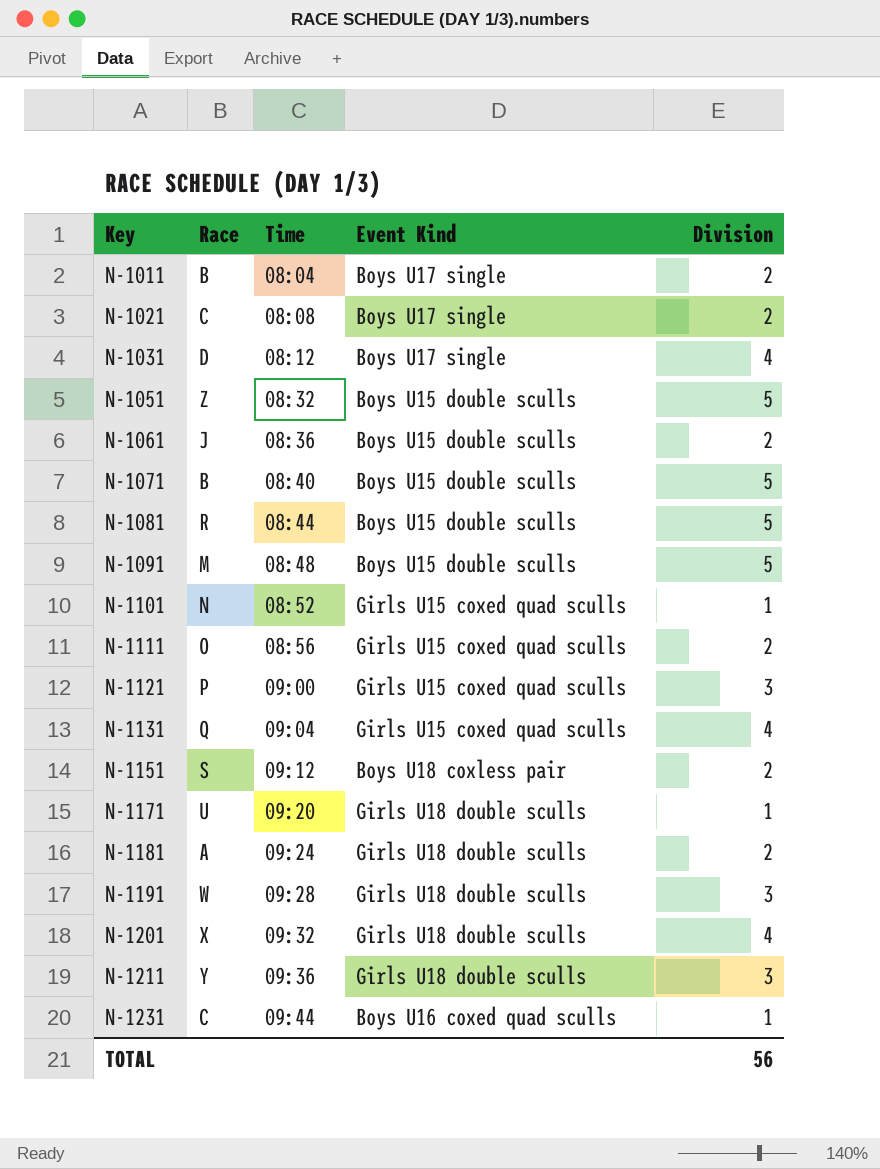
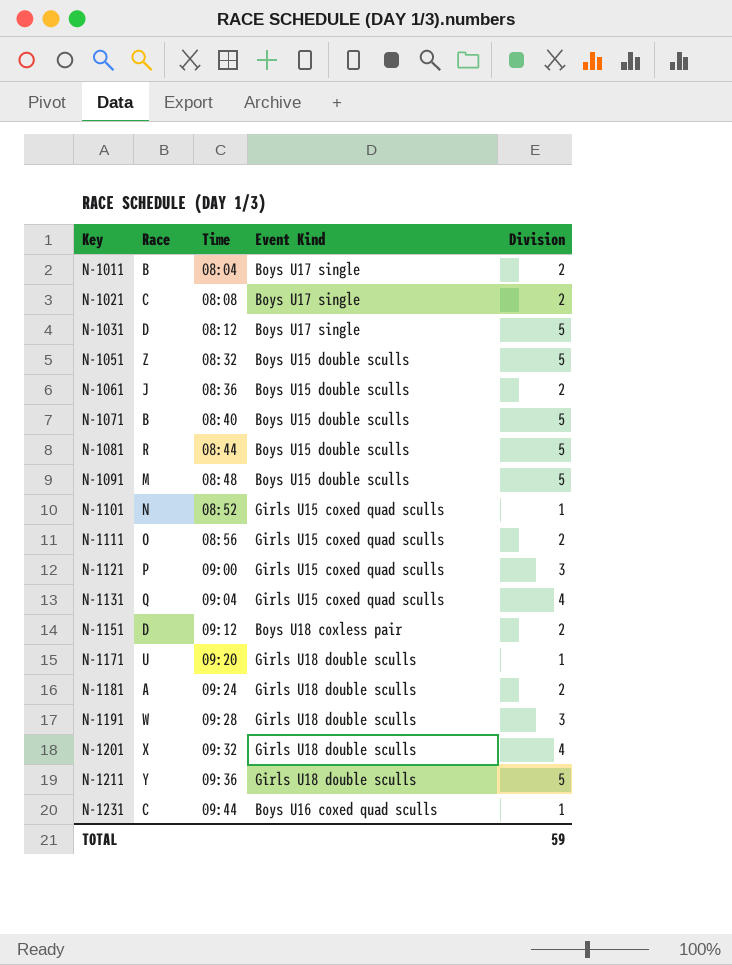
N-1031 | Division: 4 -> 5
N-1151 | Race: S -> D
N-1211 | Division: 3 -> 5
TOTAL | Division: 56 -> 59

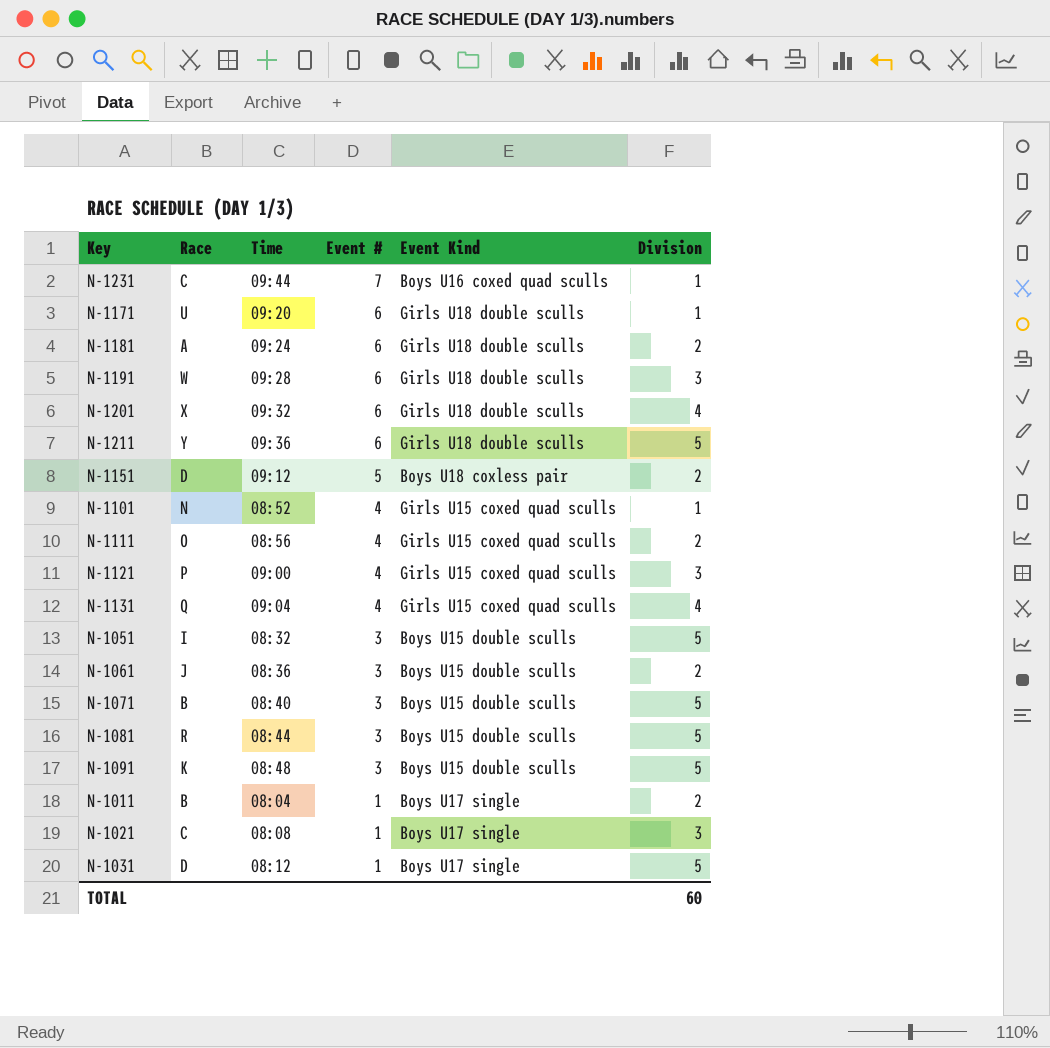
row order: Key ascending -> Event # descending
column Event # | position: none -> 4
N-1051 | Race: Z -> I
N-1091 | Race: M -> K
N-1021 | Division: 2 -> 3
TOTAL | Division: 59 -> 60

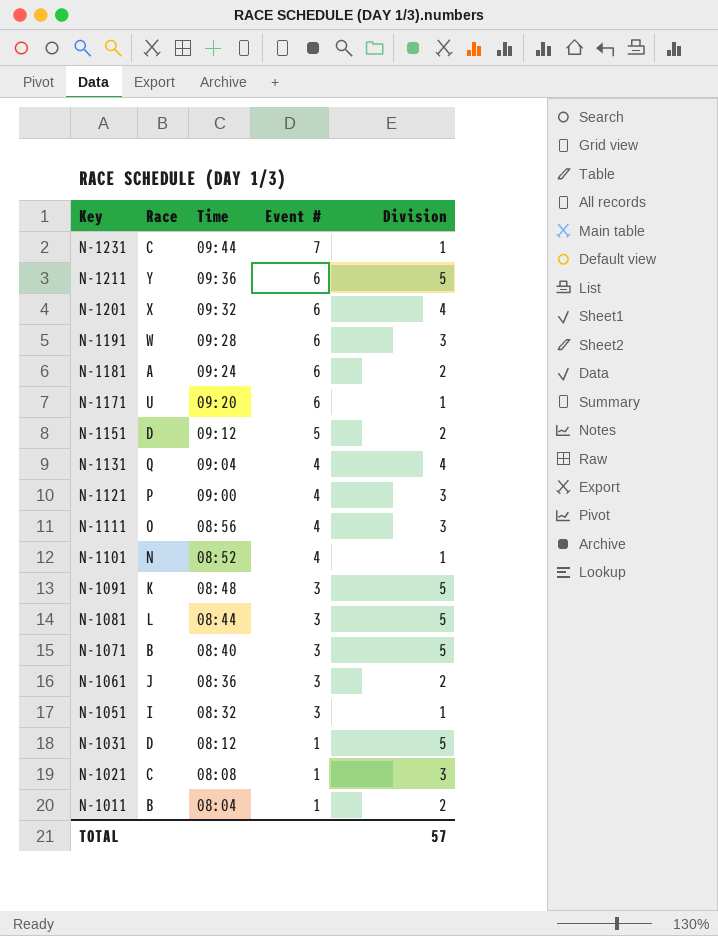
row order: Event # descending -> Key descending
column Event Kind | position: 5 -> none
N-1111 | Division: 2 -> 3
N-1081 | Race: R -> L
N-1051 | Division: 5 -> 1
TOTAL | Division: 60 -> 57

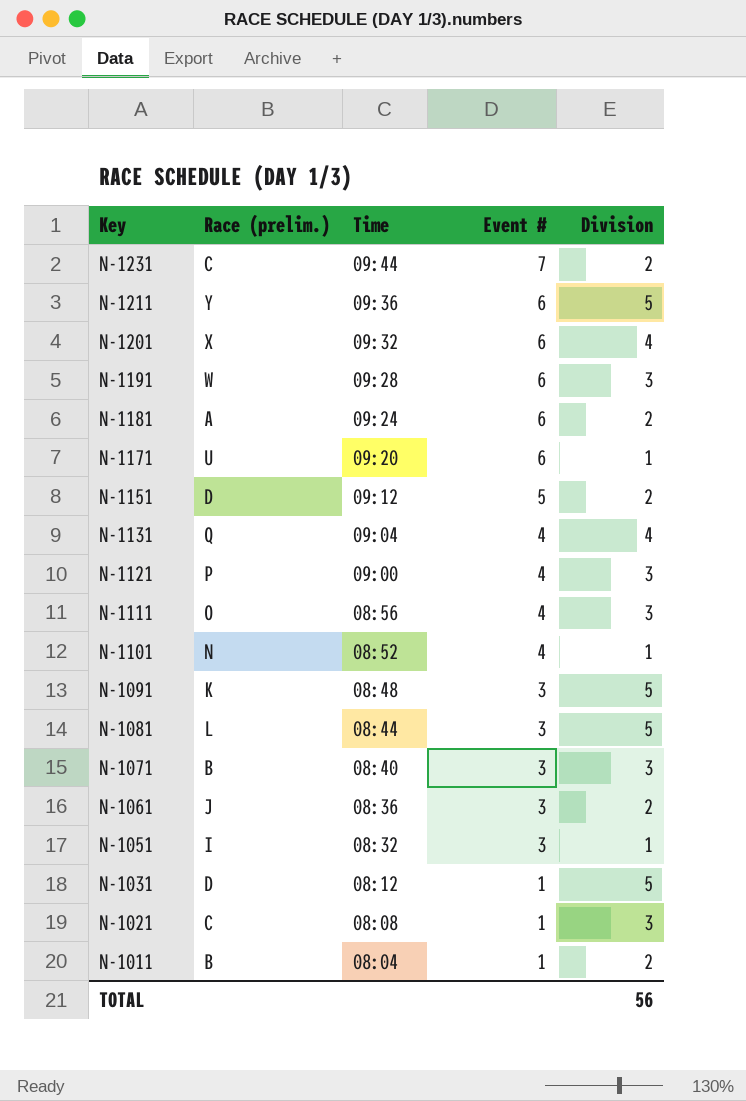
column name: Race -> Race (prelim.)
N-1231 | Division: 1 -> 2
N-1071 | Division: 5 -> 3
TOTAL | Division: 57 -> 56

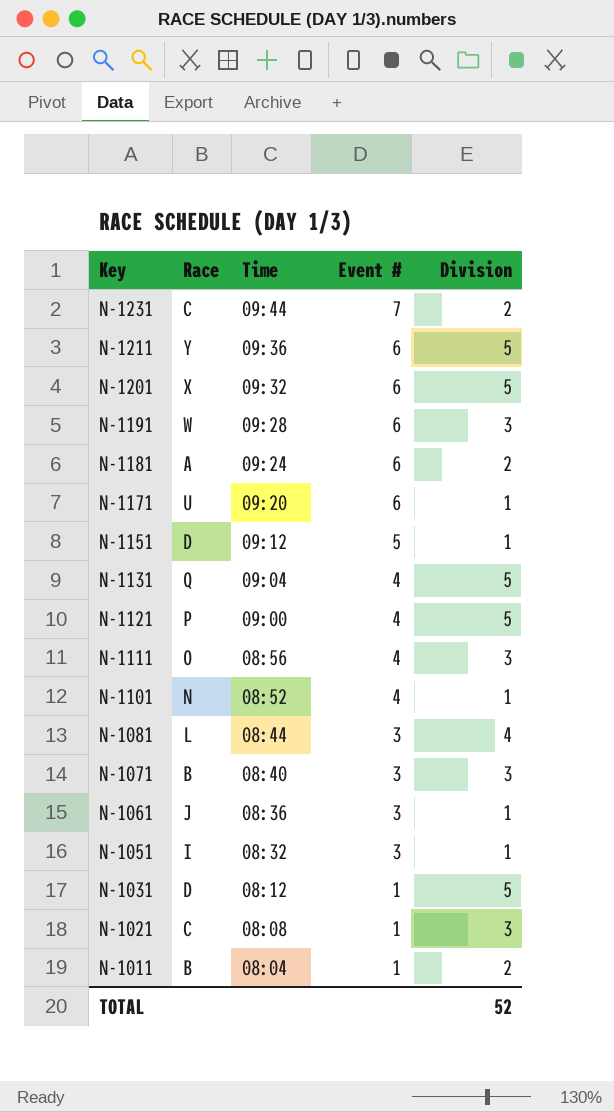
column name: Race (prelim.) -> Race
row N-1091: K | 08:48 | 3 | 5 -> none
N-1201 | Division: 4 -> 5
N-1151 | Division: 2 -> 1
N-1131 | Division: 4 -> 5
N-1121 | Division: 3 -> 5
N-1081 | Division: 5 -> 4
N-1061 | Division: 2 -> 1
TOTAL | Division: 56 -> 52

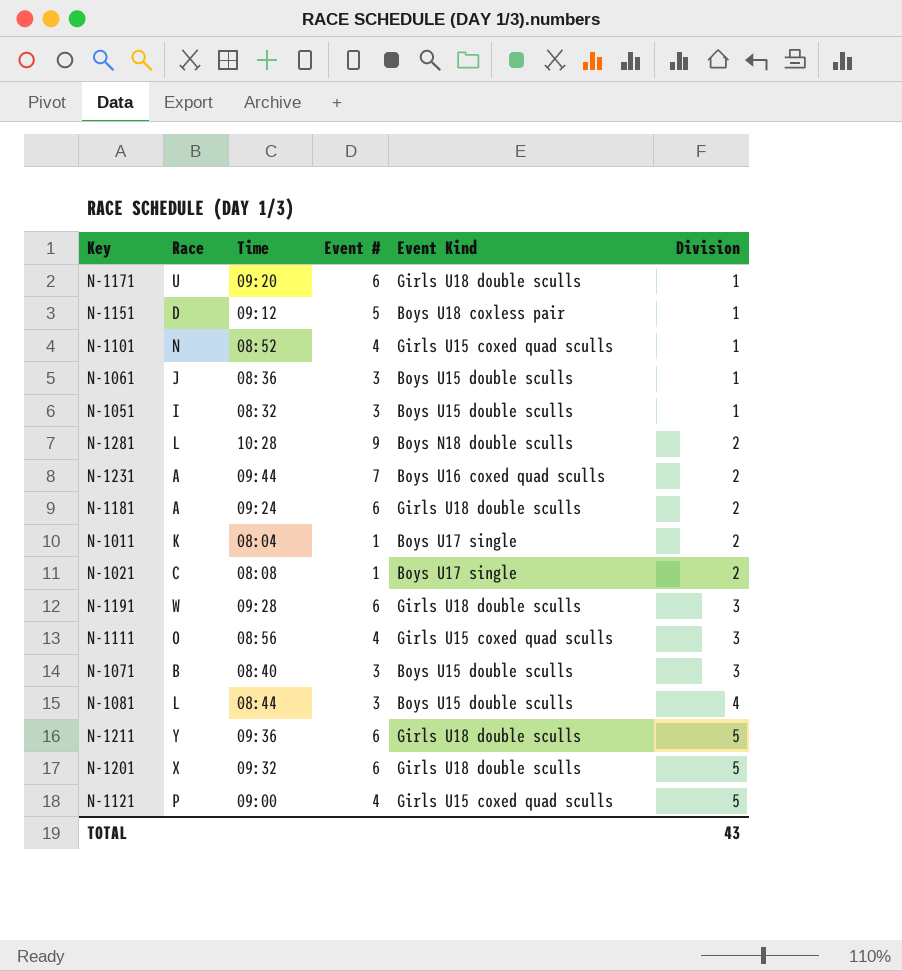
row order: Key descending -> Division ascending
column Event Kind | position: none -> 5
row N-1131: Q | 09:04 | 4 | 5 -> none
row N-1031: D | 08:12 | 1 | 5 -> none
row N-1281: none -> L | 10:28 | 9 | Boys N18 double sculls | 2
N-1231 | Race: C -> A
N-1011 | Race: B -> K
N-1021 | Division: 3 -> 2
TOTAL | Division: 52 -> 43

